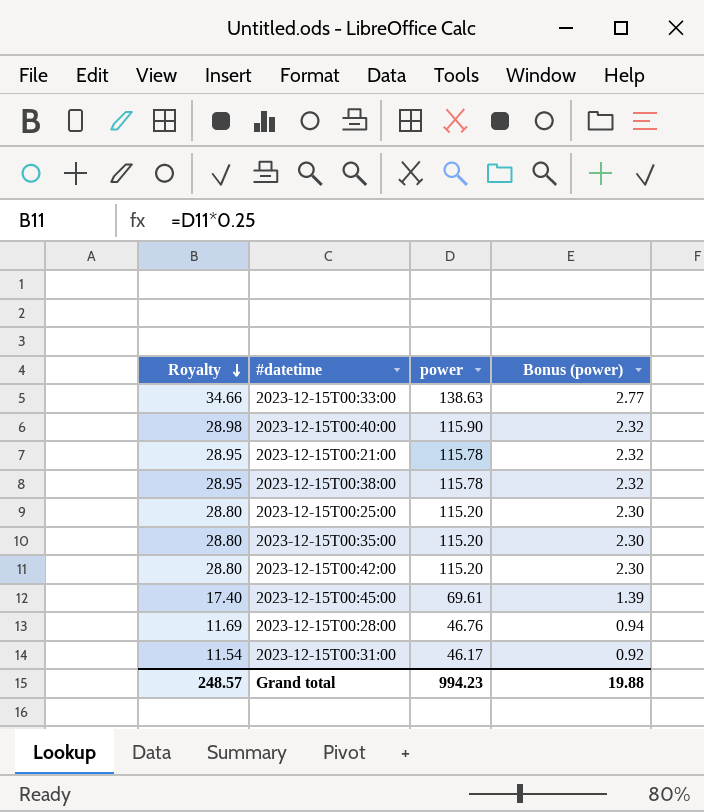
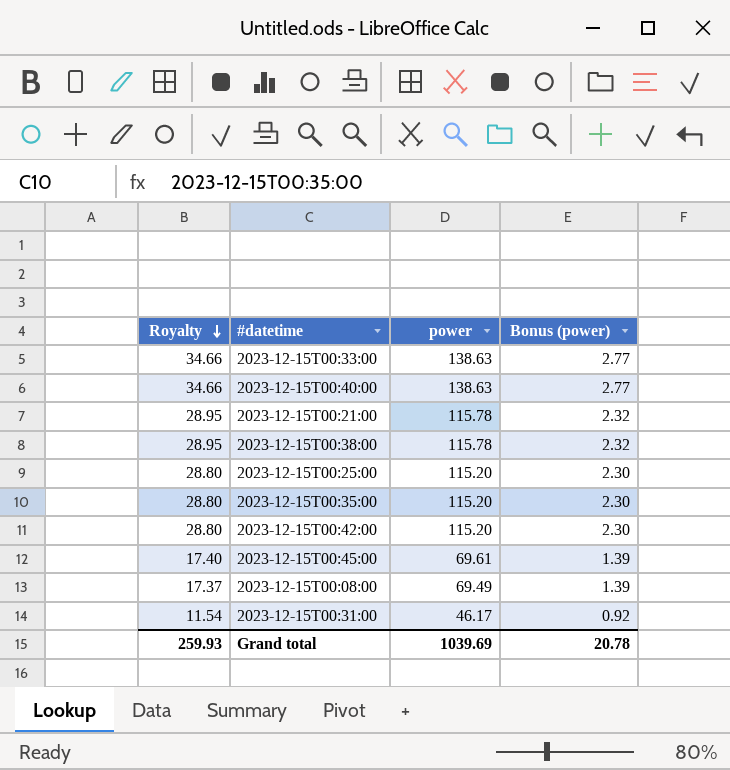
row 2023-12-15T00:28:00: 11.69 | 46.76 | 0.94 -> none
2023-12-15T00:40:00 | Royalty: 28.98 -> 34.66
2023-12-15T00:40:00 | power: 115.90 -> 138.63
2023-12-15T00:40:00 | Bonus (power): 2.32 -> 2.77
row 2023-12-15T00:08:00: none -> 17.37 | 69.49 | 1.39
Grand total | Royalty: 248.57 -> 259.93
Grand total | power: 994.23 -> 1039.69
Grand total | Bonus (power): 19.88 -> 20.78

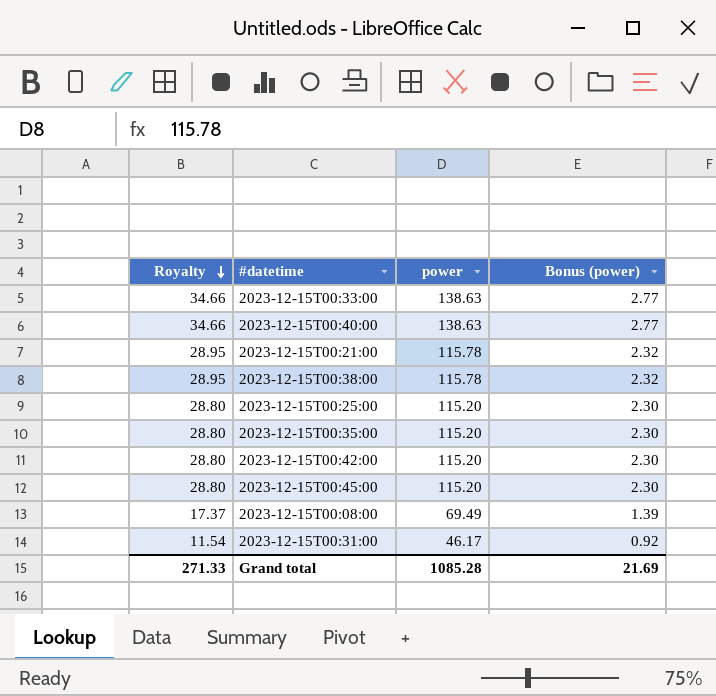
2023-12-15T00:45:00 | Royalty: 17.40 -> 28.80
2023-12-15T00:45:00 | power: 69.61 -> 115.20
2023-12-15T00:45:00 | Bonus (power): 1.39 -> 2.30
Grand total | Royalty: 259.93 -> 271.33
Grand total | power: 1039.69 -> 1085.28
Grand total | Bonus (power): 20.78 -> 21.69

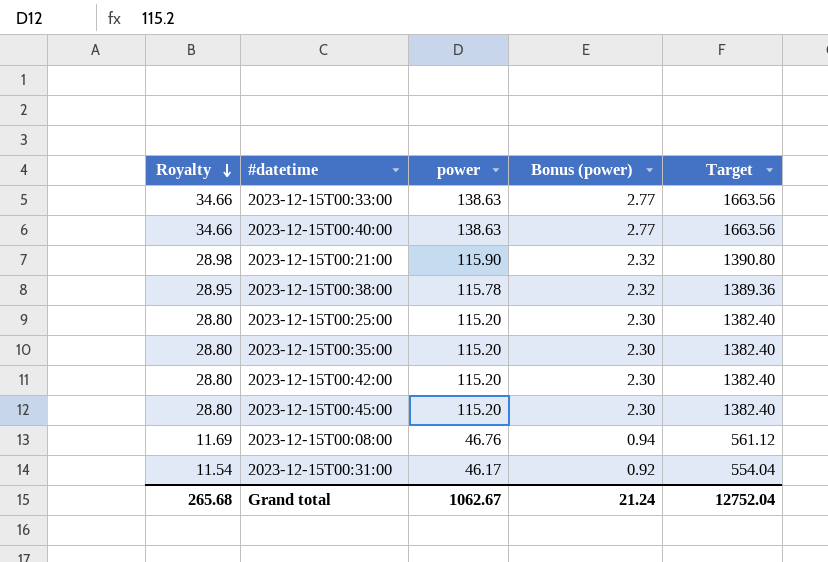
column Target | formula: none -> [power] * 12
2023-12-15T00:21:00 | Royalty: 28.95 -> 28.98
2023-12-15T00:21:00 | power: 115.78 -> 115.90
2023-12-15T00:08:00 | Royalty: 17.37 -> 11.69
2023-12-15T00:08:00 | power: 69.49 -> 46.76
2023-12-15T00:08:00 | Bonus (power): 1.39 -> 0.94
Grand total | Royalty: 271.33 -> 265.68
Grand total | power: 1085.28 -> 1062.67
Grand total | Bonus (power): 21.69 -> 21.24

